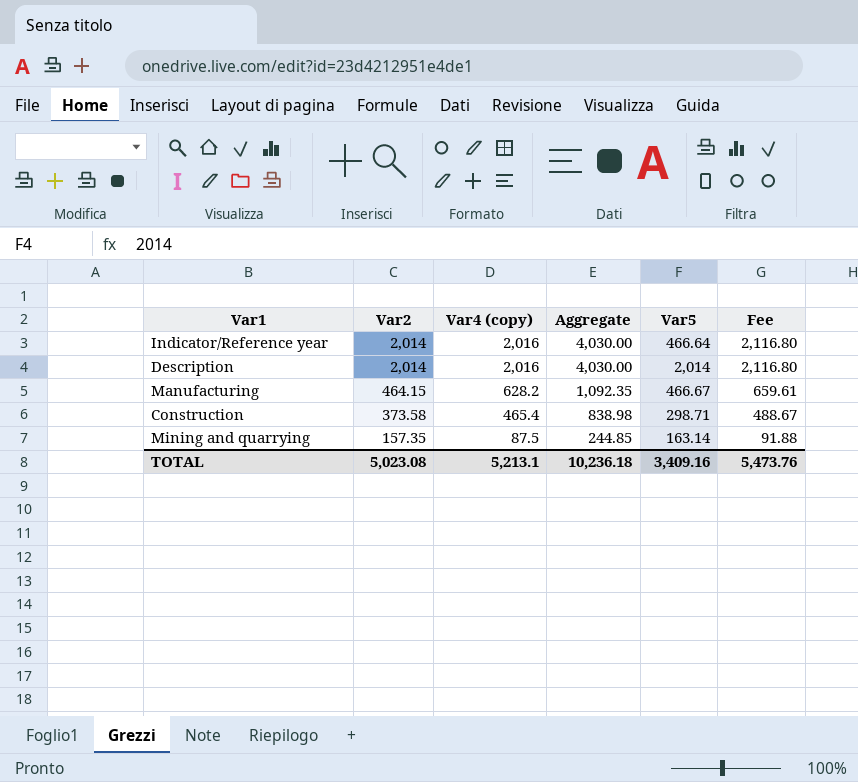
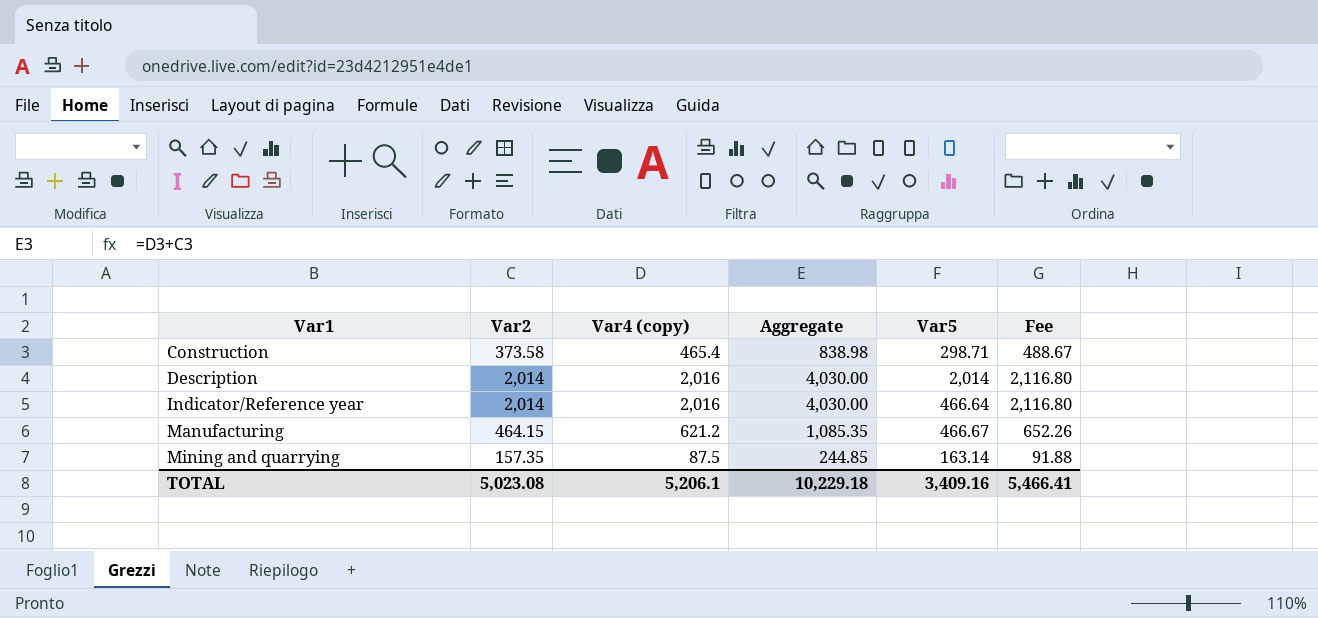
row order: Var2 descending -> Var1 ascending
Manufacturing | Var4 (copy): 628.2 -> 621.2
Manufacturing | Aggregate: 1,092.35 -> 1,085.35
Manufacturing | Fee: 659.61 -> 652.26
TOTAL | Var4 (copy): 5,213.1 -> 5,206.1
TOTAL | Aggregate: 10,236.18 -> 10,229.18
TOTAL | Fee: 5,473.76 -> 5,466.41

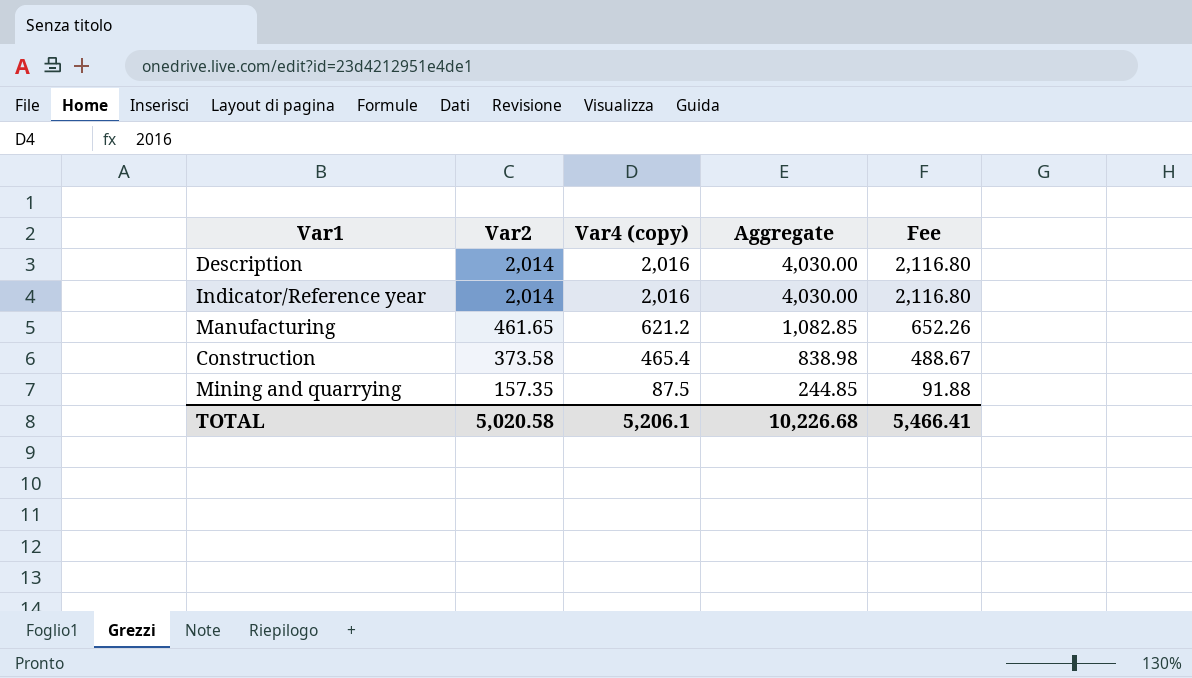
row order: Var1 ascending -> Var2 descending
column Var5 | position: 5 -> none
Manufacturing | Var2: 464.15 -> 461.65
Manufacturing | Aggregate: 1,085.35 -> 1,082.85
TOTAL | Var2: 5,023.08 -> 5,020.58
TOTAL | Aggregate: 10,229.18 -> 10,226.68

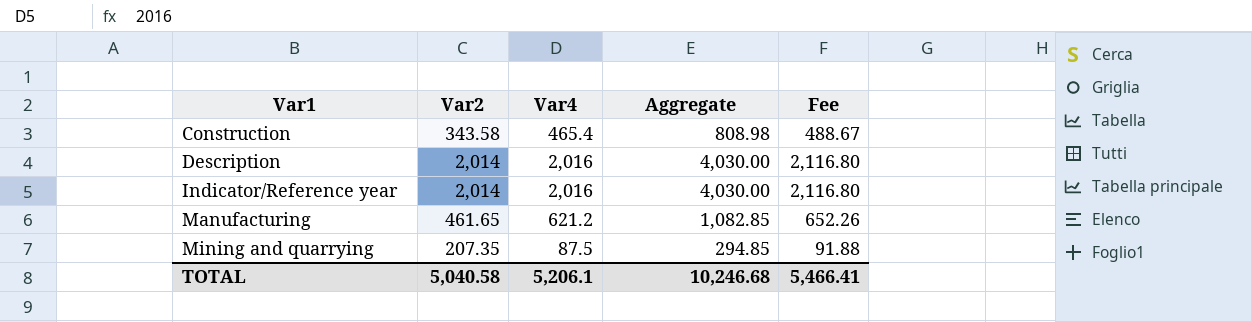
row order: Var2 descending -> Var1 ascending
column name: Var4 (copy) -> Var4
Construction | Var2: 373.58 -> 343.58
Construction | Aggregate: 838.98 -> 808.98
Mining and quarrying | Var2: 157.35 -> 207.35
Mining and quarrying | Aggregate: 244.85 -> 294.85
TOTAL | Var2: 5,020.58 -> 5,040.58
TOTAL | Aggregate: 10,226.68 -> 10,246.68

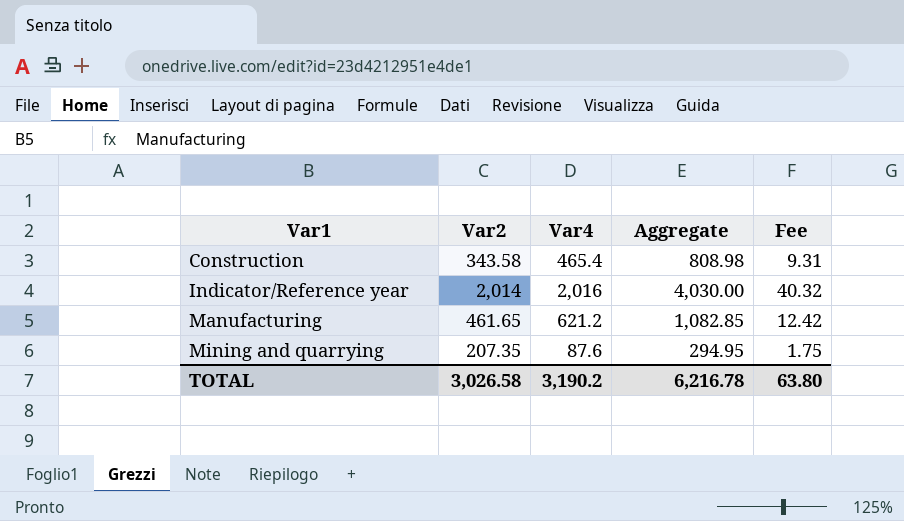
column Fee | formula: [Var4] * 1.05 -> [Var4] * 0.02
row Description: 2,014 | 2,016 | 4,030.00 | 2,116.80 -> none
Mining and quarrying | Var4: 87.5 -> 87.6
Mining and quarrying | Aggregate: 294.85 -> 294.95
TOTAL | Var2: 5,040.58 -> 3,026.58
TOTAL | Var4: 5,206.1 -> 3,190.2
TOTAL | Aggregate: 10,246.68 -> 6,216.78
TOTAL | Fee: 5,466.41 -> 63.80

